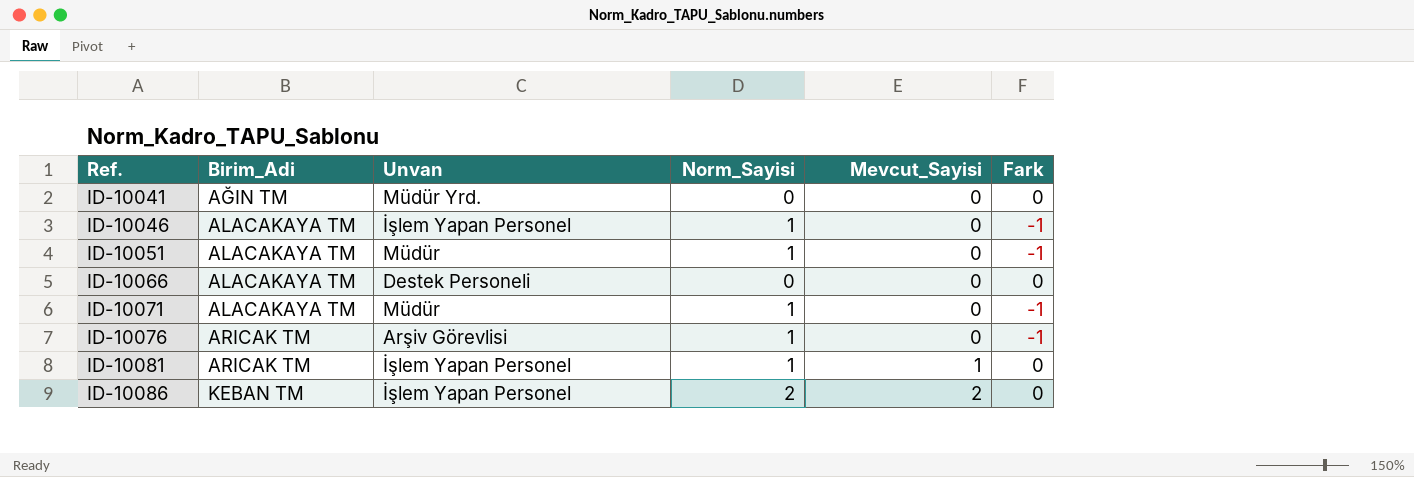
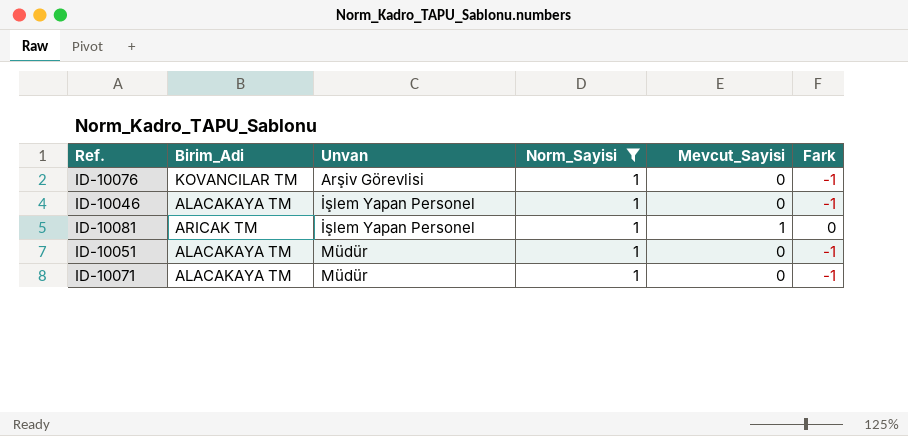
filter: none -> Norm_Sayisi = 1
row order: Ref. ascending -> Unvan ascending
ID-10076 | Birim_Adi: ARICAK TM -> KOVANCILAR TM

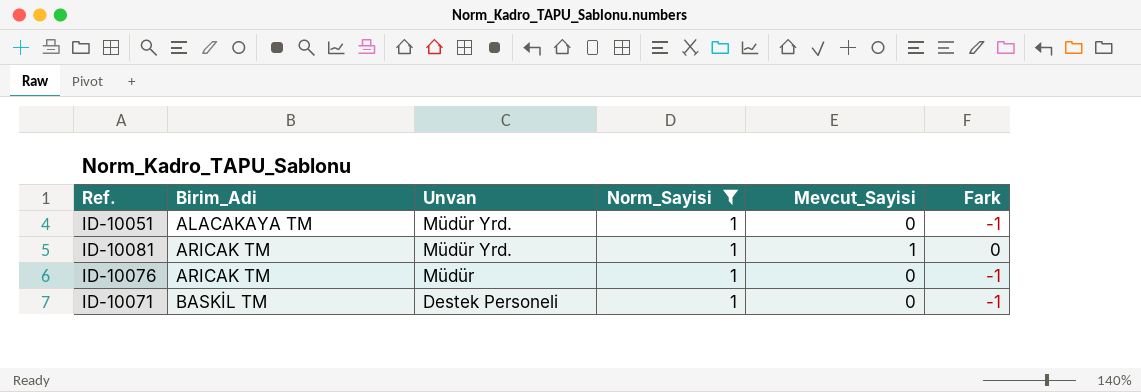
row order: Unvan ascending -> Birim_Adi ascending
row ID-10046: ALACAKAYA TM | İşlem Yapan Personel | 1 | 0 | -1 -> none
ID-10051 | Unvan: Müdür -> Müdür Yrd.
ID-10081 | Unvan: İşlem Yapan Personel -> Müdür Yrd.
ID-10076 | Birim_Adi: KOVANCILAR TM -> ARICAK TM
ID-10076 | Unvan: Arşiv Görevlisi -> Müdür
ID-10071 | Birim_Adi: ALACAKAYA TM -> BASKİL TM
ID-10071 | Unvan: Müdür -> Destek Personeli

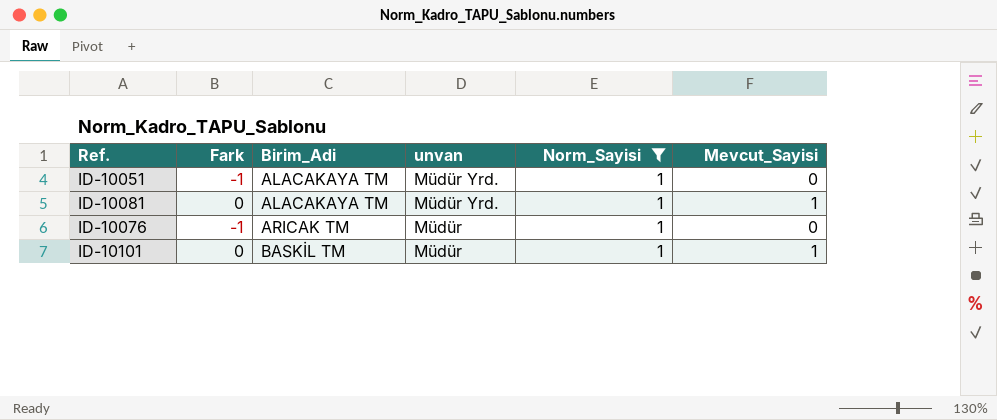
column Fark | position: 6 -> 2
column name: Unvan -> unvan
row ID-10071: BASKİL TM | Destek Personeli | 1 | 0 | -1 -> none
ID-10081 | Birim_Adi: ARICAK TM -> ALACAKAYA TM
row ID-10101: none -> 0 | BASKİL TM | Müdür | 1 | 1

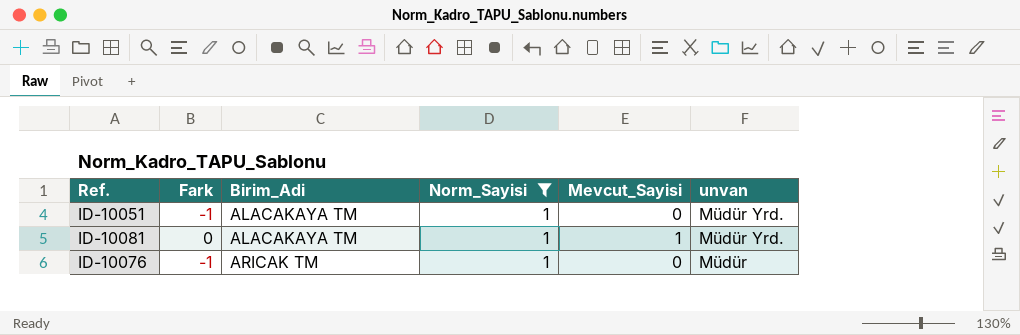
column unvan | position: 4 -> 6
row ID-10101: 0 | BASKİL TM | Müdür | 1 | 1 -> none

